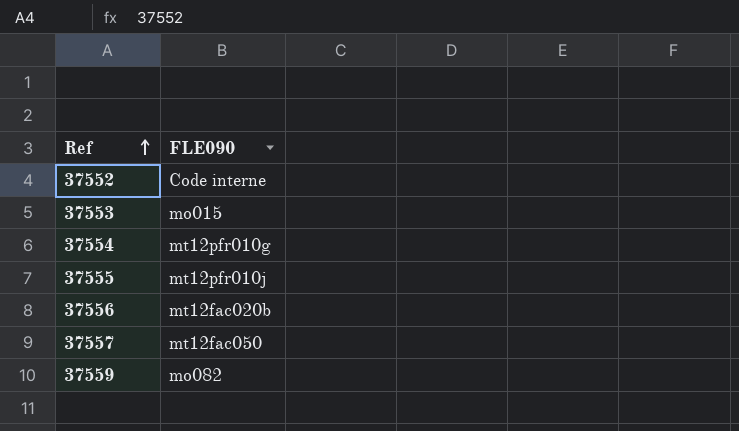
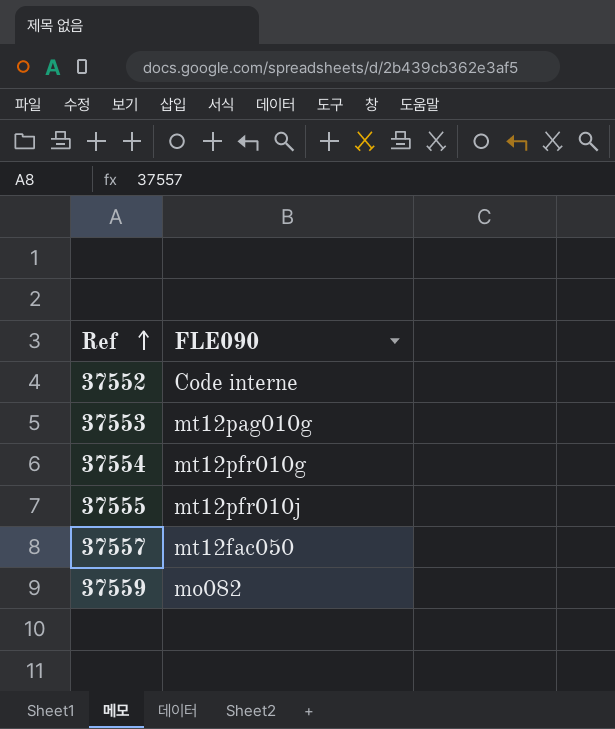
row 37556: mt12fac020b -> none
37553 | FLE090: mo015 -> mt12pag010g

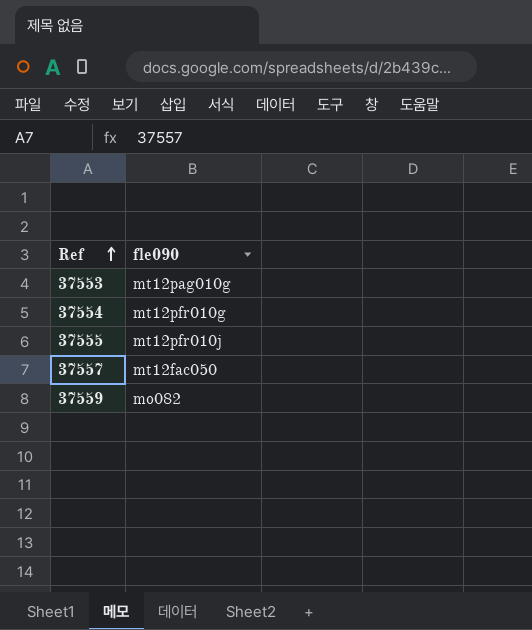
column name: FLE090 -> fle090
row 37552: Code interne -> none

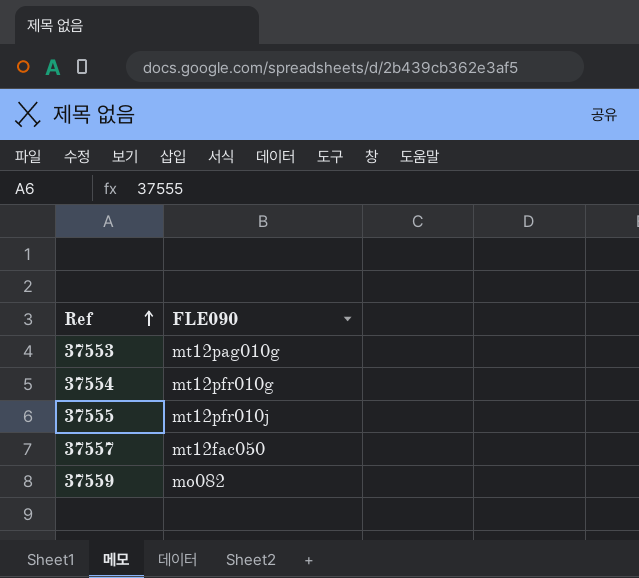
column name: fle090 -> FLE090

